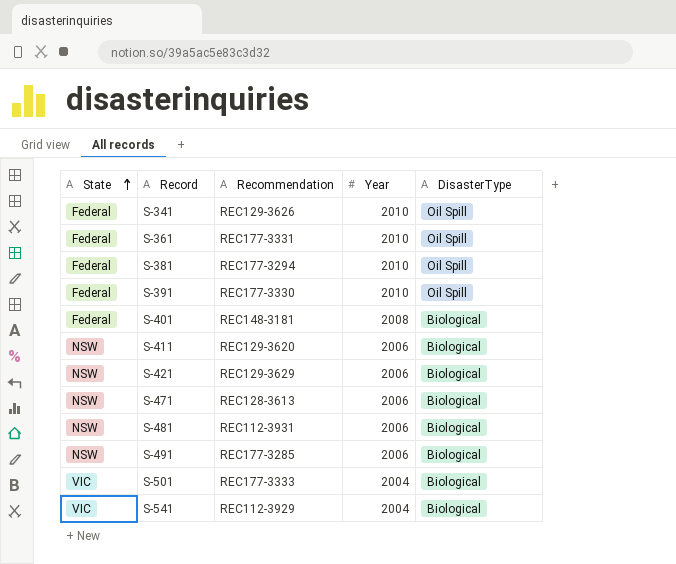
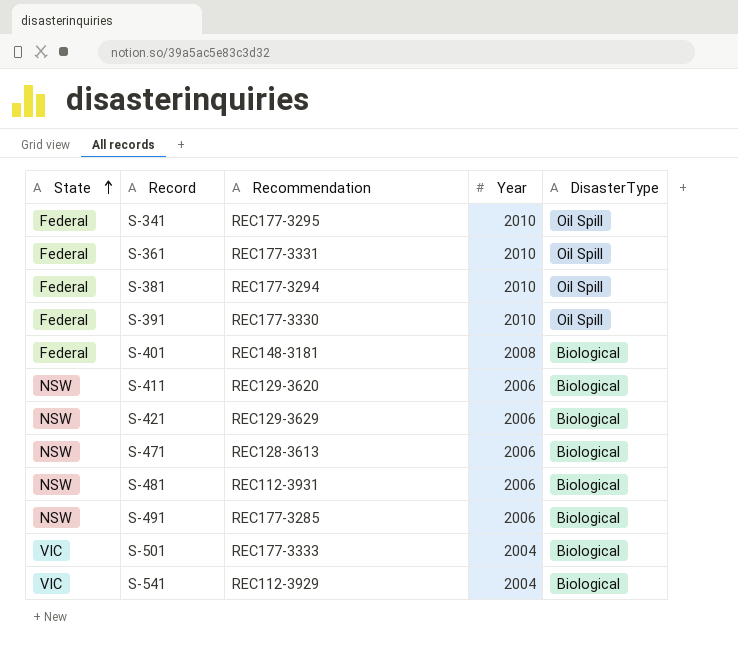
S-341 | Recommendation: REC129-3626 -> REC177-3295

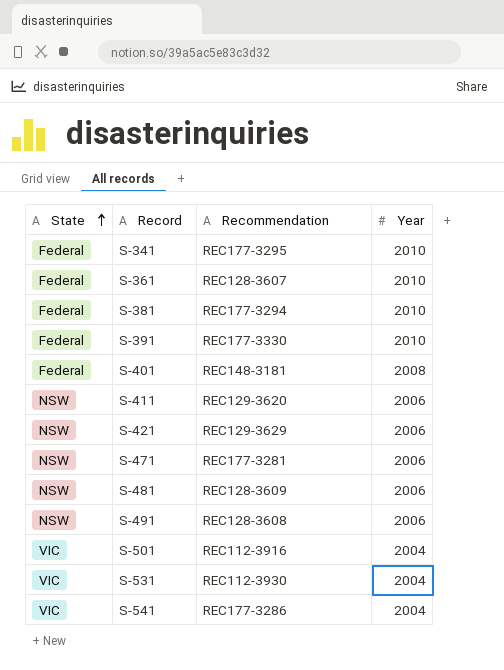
column DisasterType | position: 5 -> none
S-361 | Recommendation: REC177-3331 -> REC128-3607
S-471 | Recommendation: REC128-3613 -> REC177-3281
S-481 | Recommendation: REC112-3931 -> REC128-3609
S-491 | Recommendation: REC177-3285 -> REC128-3608
S-501 | Recommendation: REC177-3333 -> REC112-3916
row S-531: none -> VIC | REC112-3930 | 2004
S-541 | Recommendation: REC112-3929 -> REC177-3286

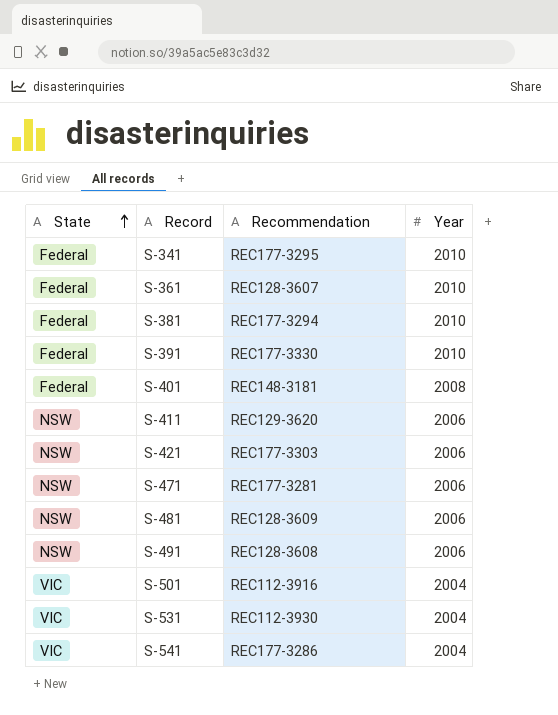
S-421 | Recommendation: REC129-3629 -> REC177-3303

